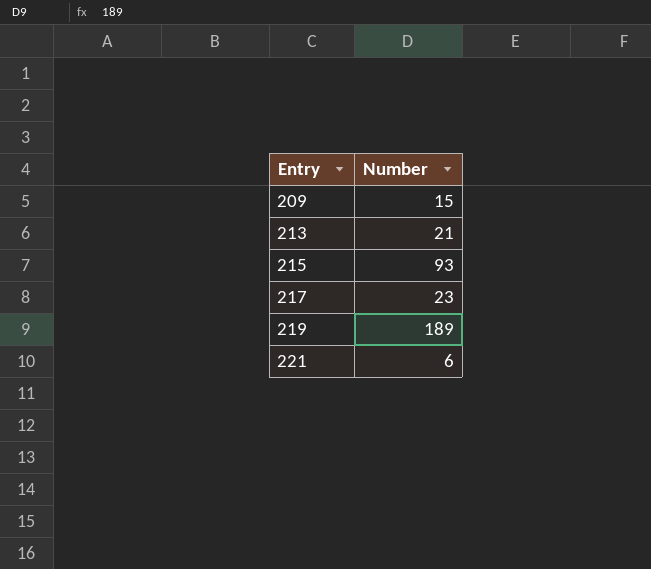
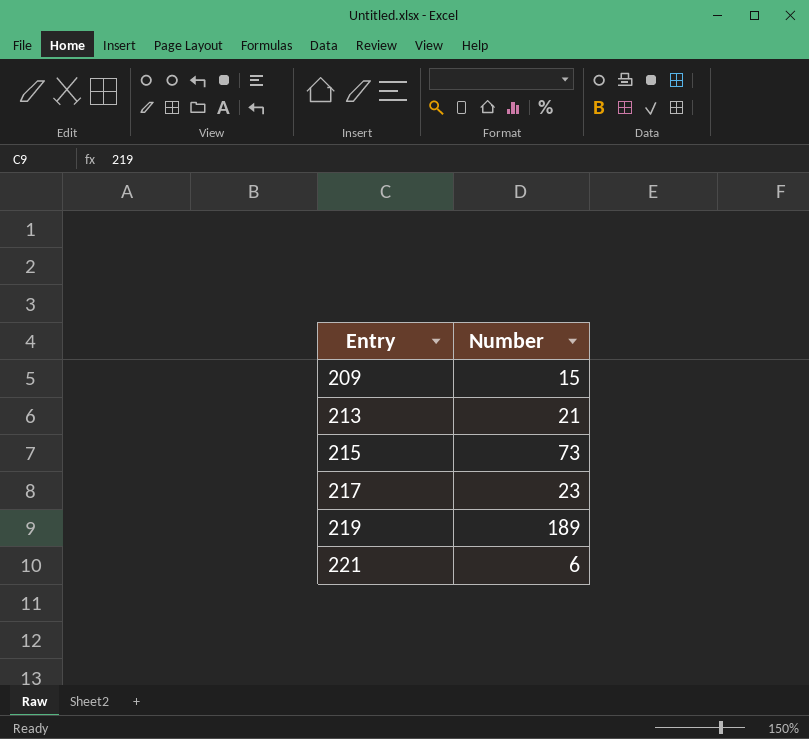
215 | Number: 93 -> 73

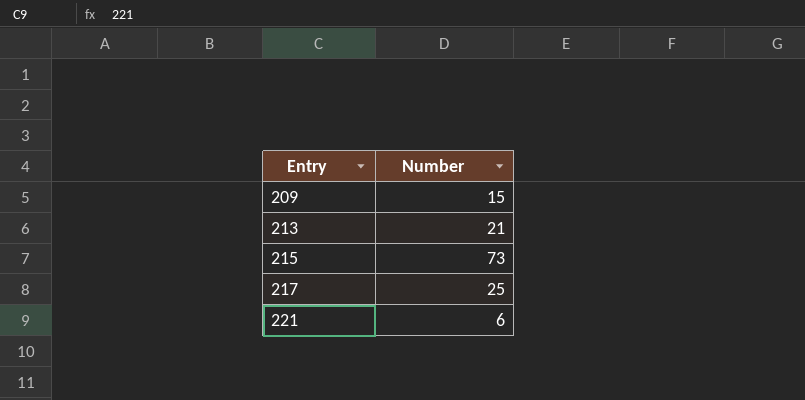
row 219: 189 -> none
217 | Number: 23 -> 25

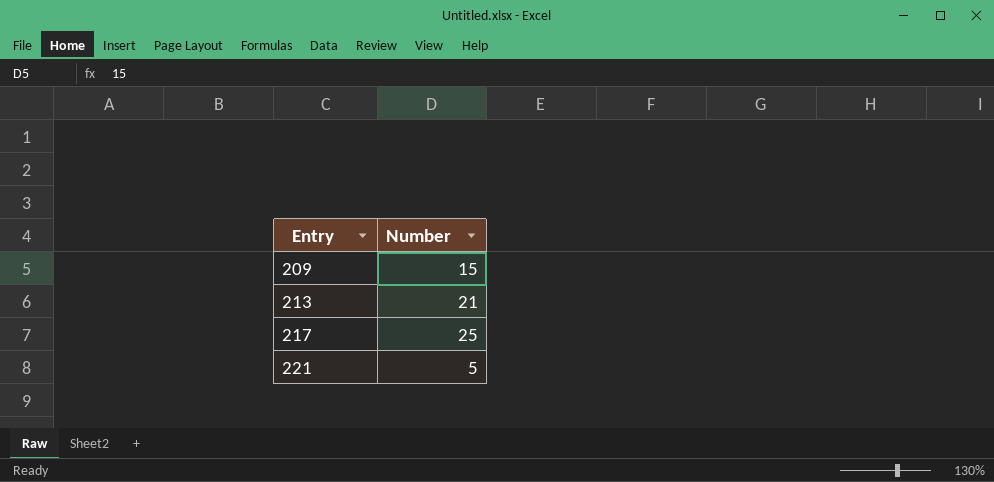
row 215: 73 -> none
221 | Number: 6 -> 5

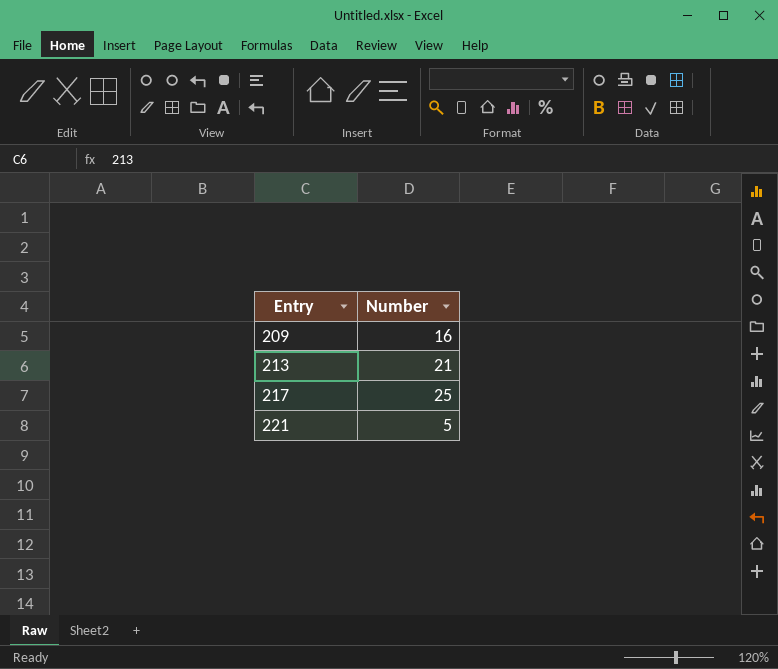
209 | Number: 15 -> 16

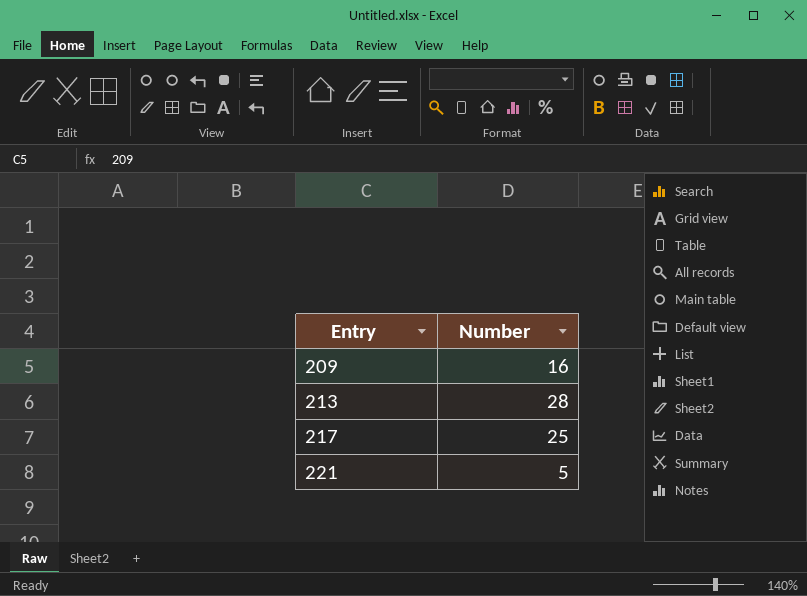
213 | Number: 21 -> 28

